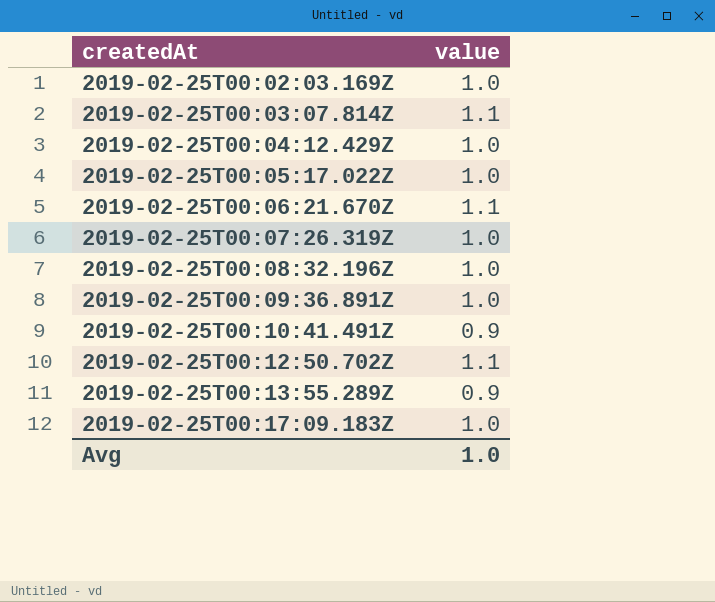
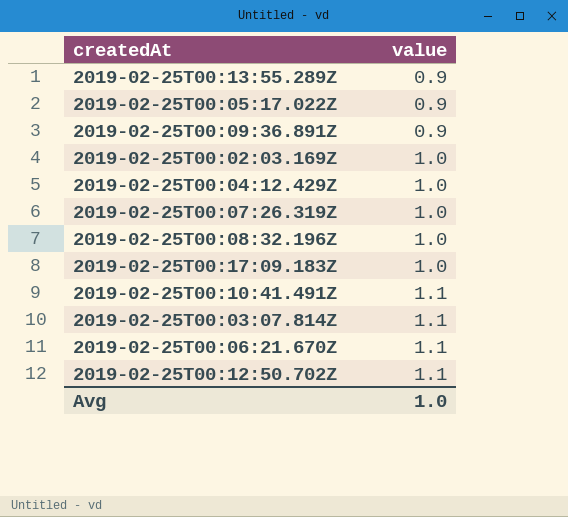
row order: createdAt ascending -> value ascending
2019-02-25T00:05:17.022Z | value: 1.0 -> 0.9
2019-02-25T00:09:36.891Z | value: 1.0 -> 0.9
2019-02-25T00:10:41.491Z | value: 0.9 -> 1.1

